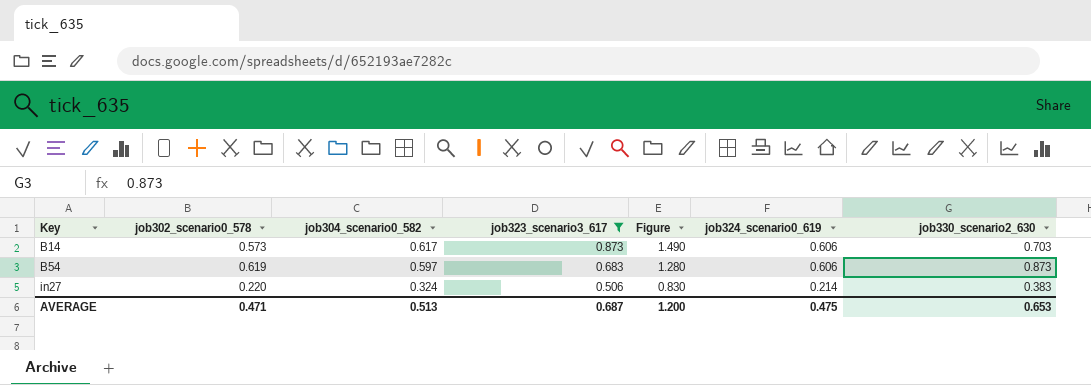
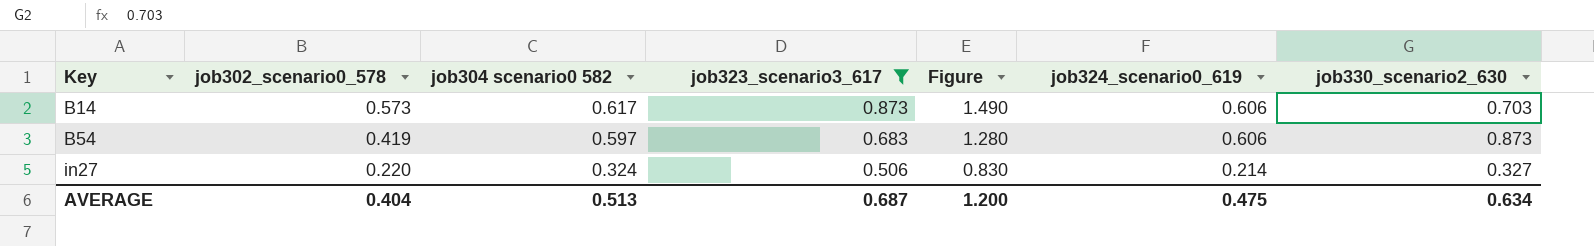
column name: job304_scenario0_582 -> job304 scenario0 582
B54 | job302_scenario0_578: 0.619 -> 0.419
in27 | job330_scenario2_630: 0.383 -> 0.327
AVERAGE | job302_scenario0_578: 0.471 -> 0.404
AVERAGE | job330_scenario2_630: 0.653 -> 0.634

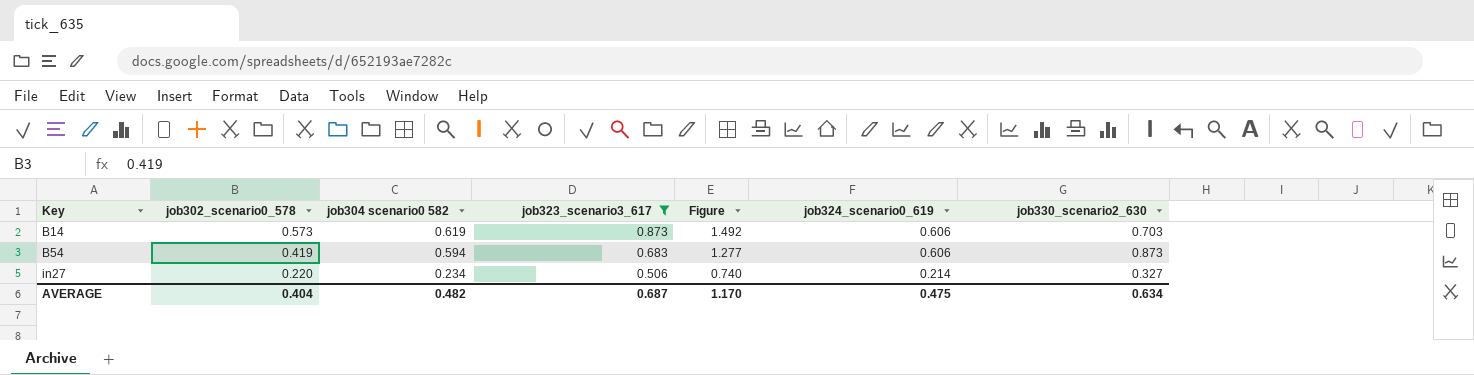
B14 | job304 scenario0 582: 0.617 -> 0.619
B14 | Figure: 1.490 -> 1.492
B54 | job304 scenario0 582: 0.597 -> 0.594
B54 | Figure: 1.280 -> 1.277
in27 | job304 scenario0 582: 0.324 -> 0.234
in27 | Figure: 0.830 -> 0.740
AVERAGE | job304 scenario0 582: 0.513 -> 0.482
AVERAGE | Figure: 1.200 -> 1.170

